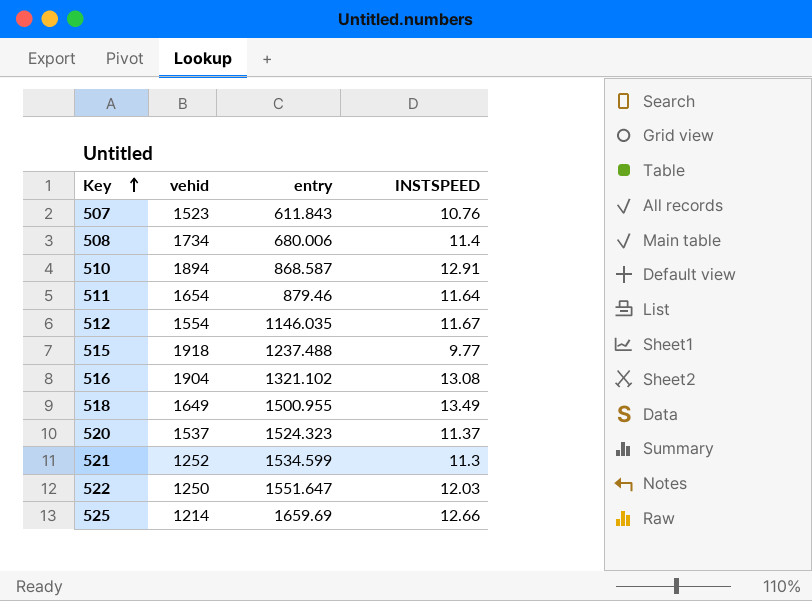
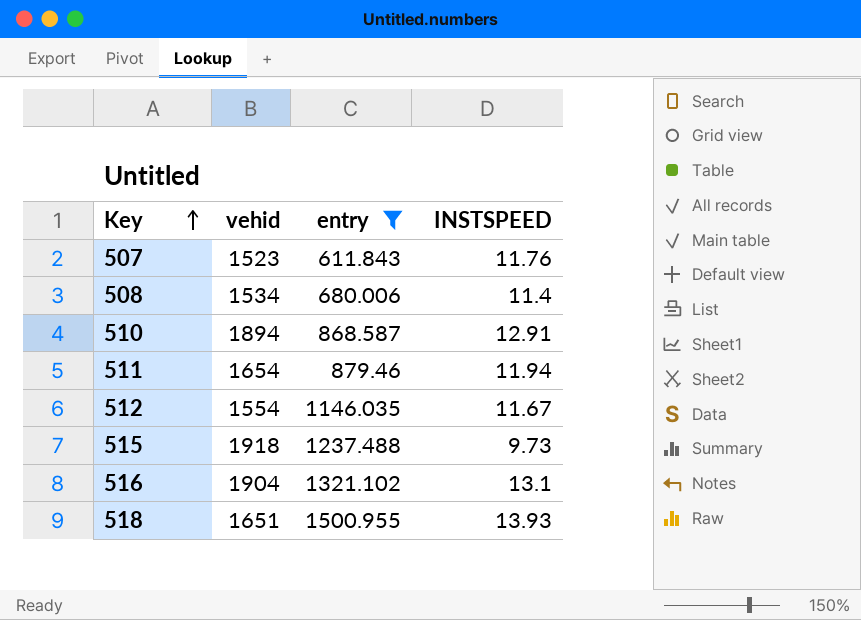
filter: none -> entry <= 1500.955
507 | INSTSPEED: 10.76 -> 11.76
508 | vehid: 1734 -> 1534
511 | INSTSPEED: 11.64 -> 11.94
515 | INSTSPEED: 9.77 -> 9.73
516 | INSTSPEED: 13.08 -> 13.1
518 | vehid: 1649 -> 1651
518 | INSTSPEED: 13.49 -> 13.93

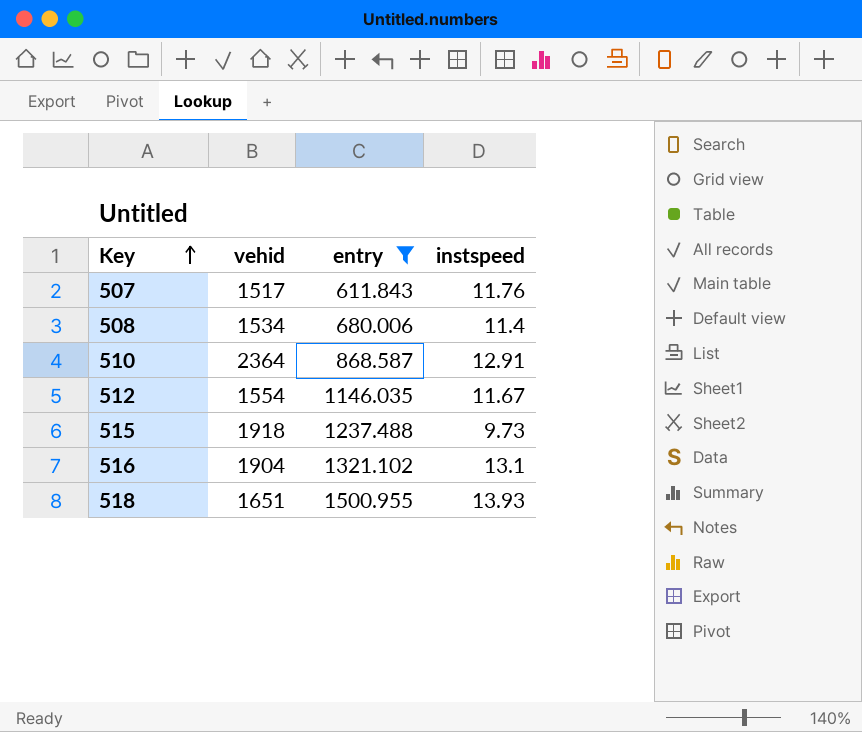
column name: INSTSPEED -> instspeed
row 511: 1654 | 879.46 | 11.94 -> none
507 | vehid: 1523 -> 1517
510 | vehid: 1894 -> 2364

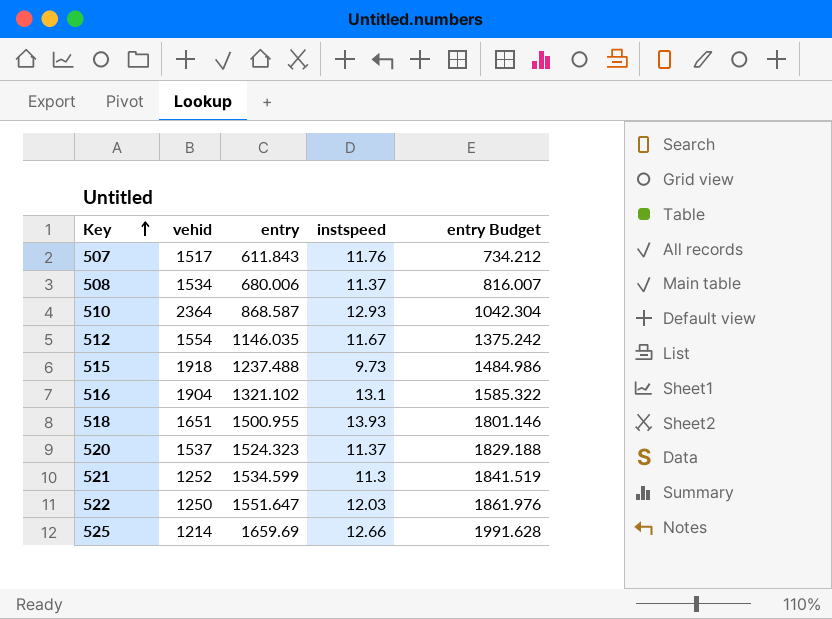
filter: entry <= 1500.955 -> none
column entry Budget | formula: none -> [entry] * 1.2
508 | instspeed: 11.4 -> 11.37
510 | instspeed: 12.91 -> 12.93

